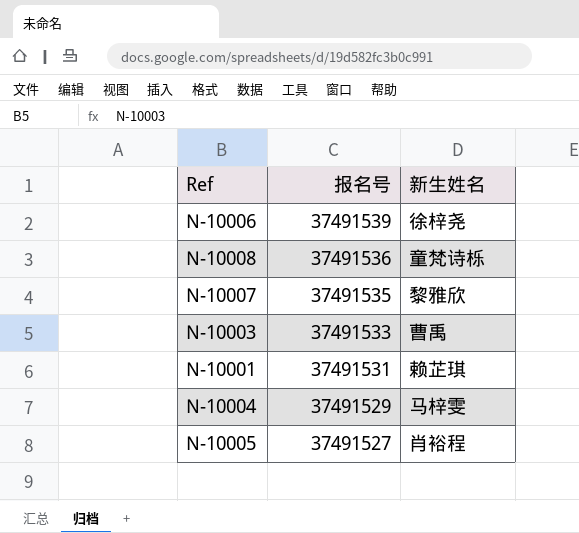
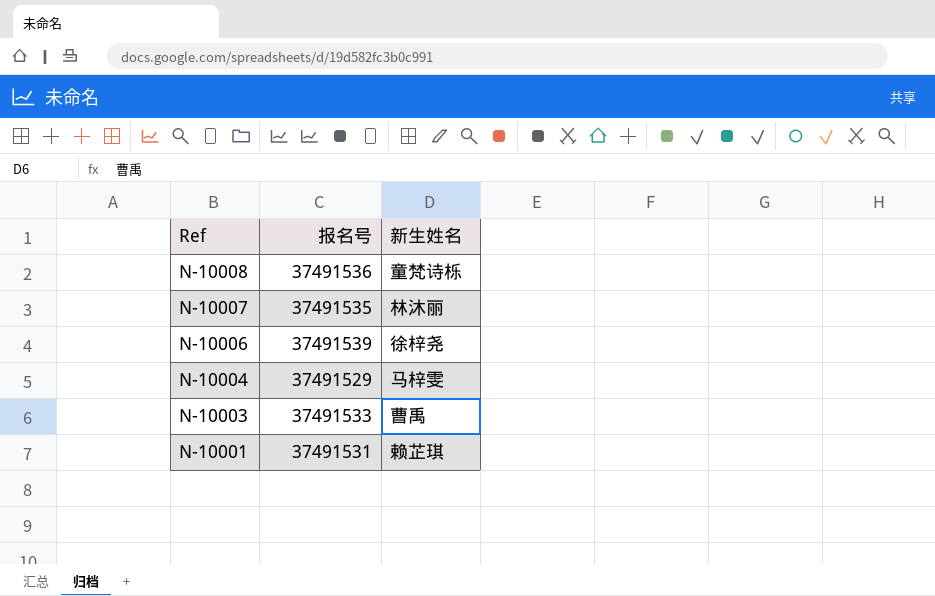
row order: 报名号 descending -> Ref descending
row N-10005: 37491527 | 肖裕程 -> none
N-10007 | 新生姓名: 黎雅欣 -> 林沐丽

